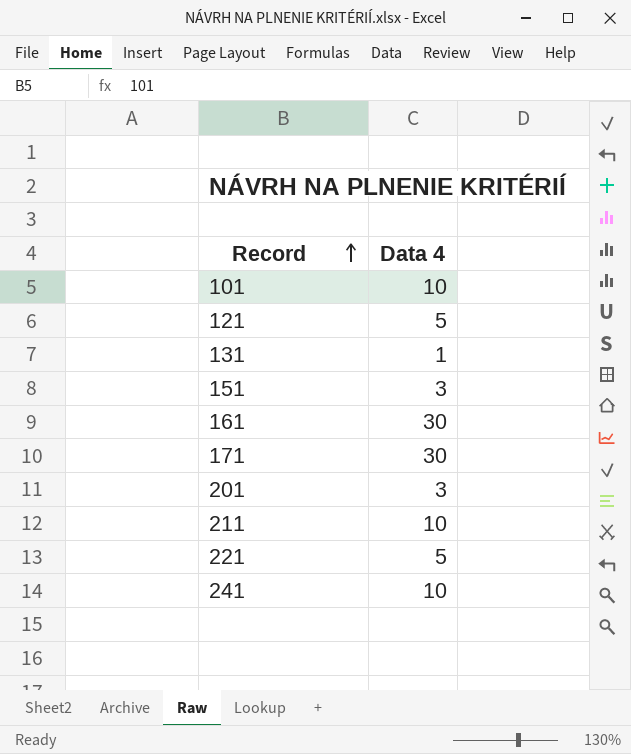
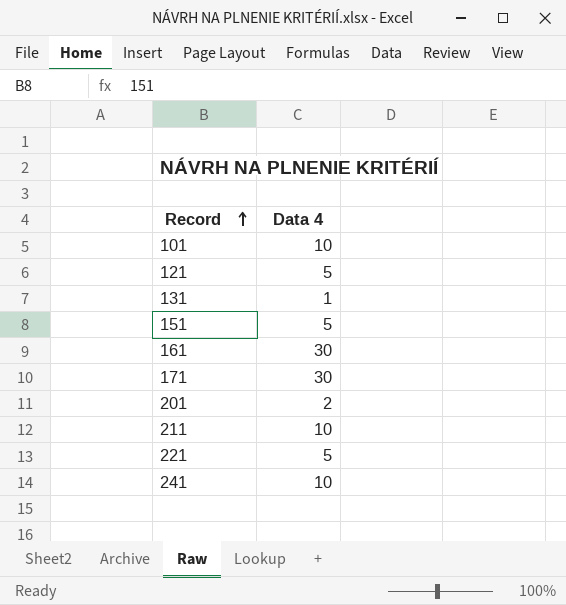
151 | Data 4: 3 -> 5
201 | Data 4: 3 -> 2

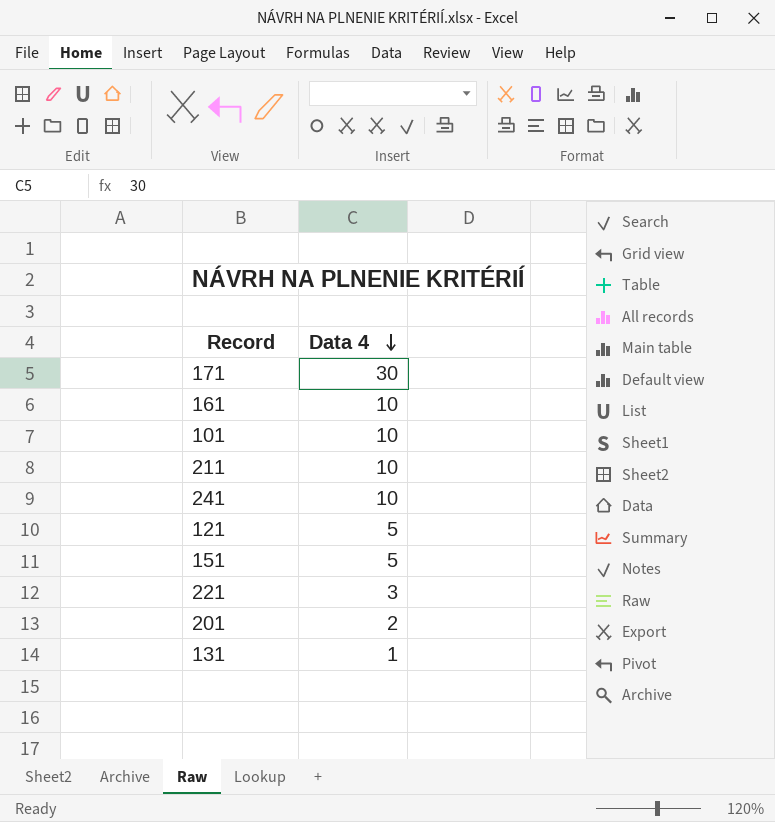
row order: Record ascending -> Data 4 descending
161 | Data 4: 30 -> 10
221 | Data 4: 5 -> 3

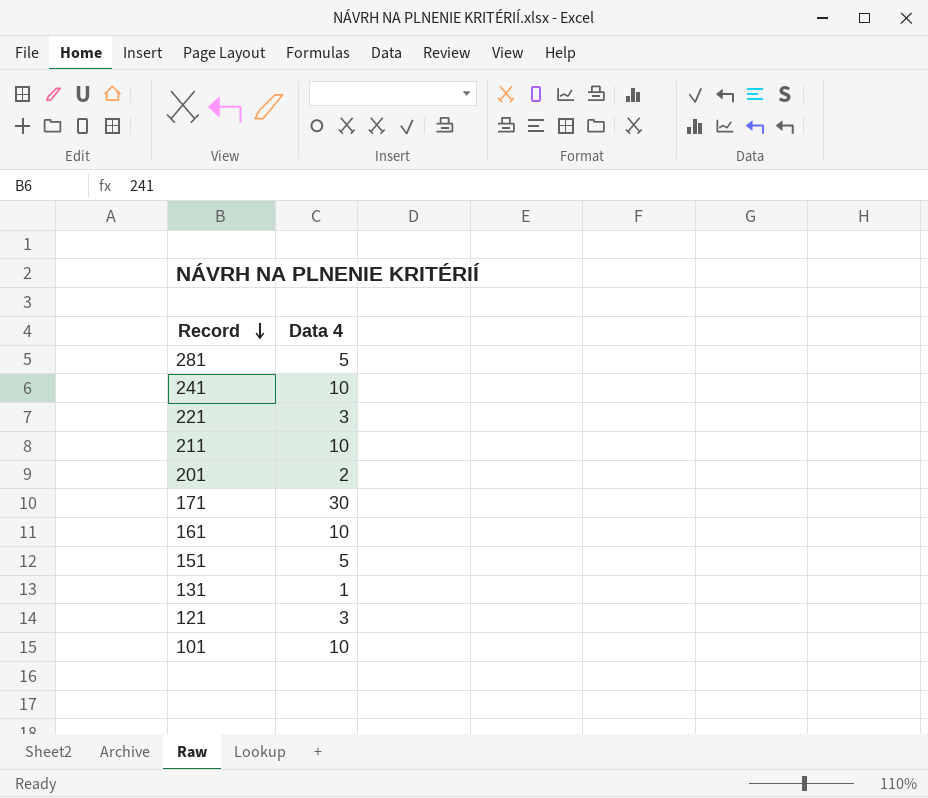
row order: Data 4 descending -> Record descending
row 281: none -> 5
121 | Data 4: 5 -> 3

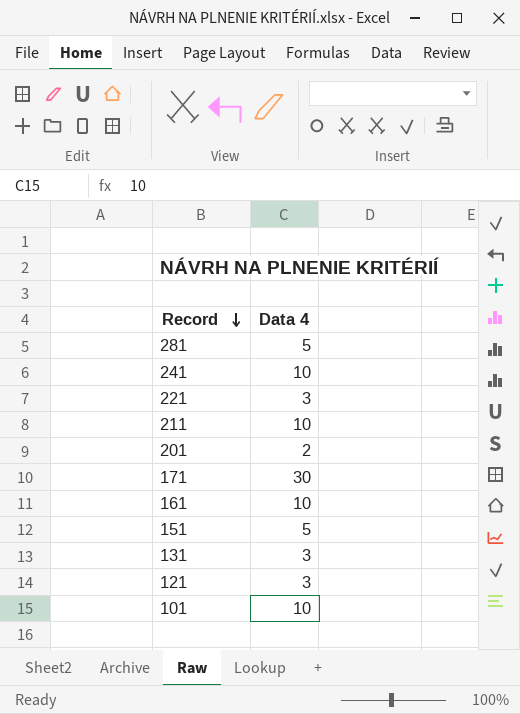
131 | Data 4: 1 -> 3

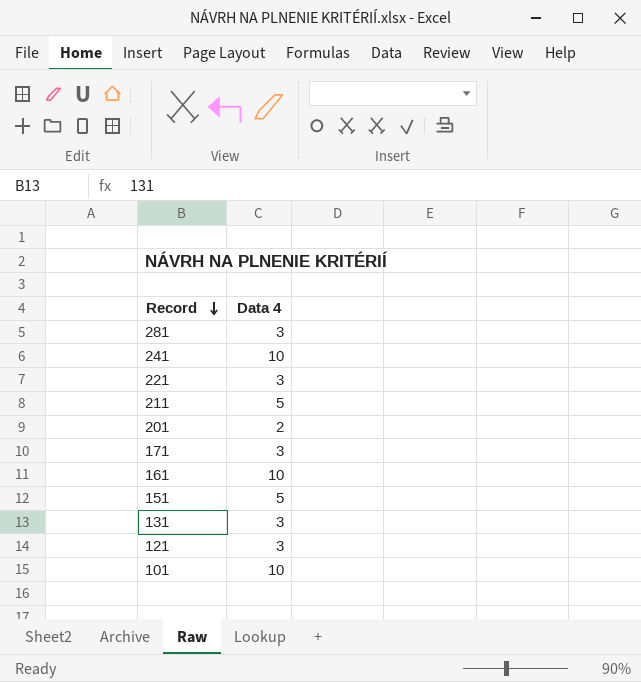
281 | Data 4: 5 -> 3
211 | Data 4: 10 -> 5
171 | Data 4: 30 -> 3

